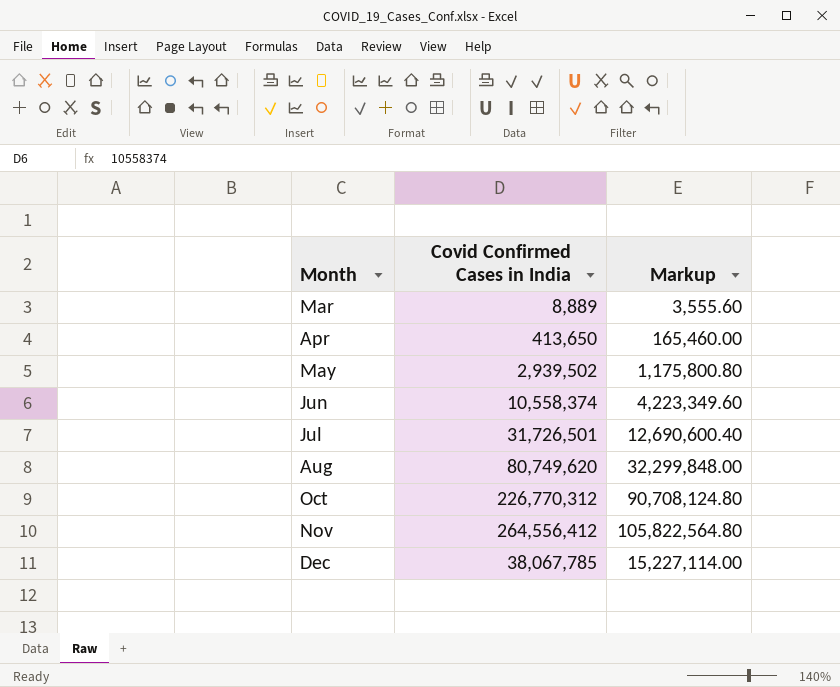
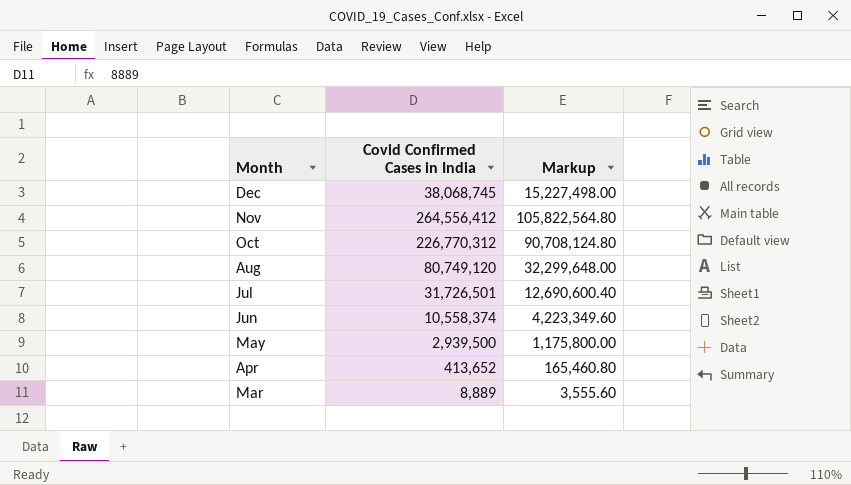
row order: Month ascending -> Month descending
Dec | Covid Confirmed Cases in India: 38,067,785 -> 38,068,745
Dec | Markup: 15,227,114.00 -> 15,227,498.00
Aug | Covid Confirmed Cases in India: 80,749,620 -> 80,749,120
Aug | Markup: 32,299,848.00 -> 32,299,648.00
May | Covid Confirmed Cases in India: 2,939,502 -> 2,939,500
May | Markup: 1,175,800.80 -> 1,175,800.00
Apr | Covid Confirmed Cases in India: 413,650 -> 413,652
Apr | Markup: 165,460.00 -> 165,460.80

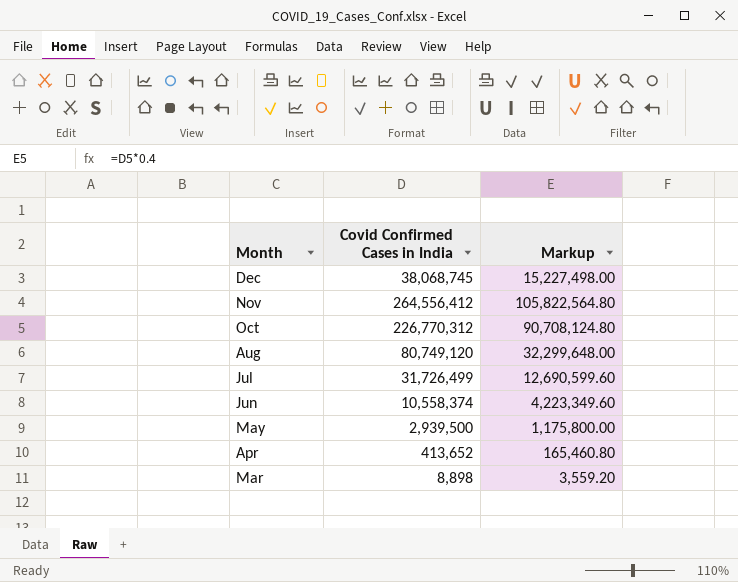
Jul | Covid Confirmed Cases in India: 31,726,501 -> 31,726,499
Jul | Markup: 12,690,600.40 -> 12,690,599.60
Mar | Covid Confirmed Cases in India: 8,889 -> 8,898
Mar | Markup: 3,555.60 -> 3,559.20

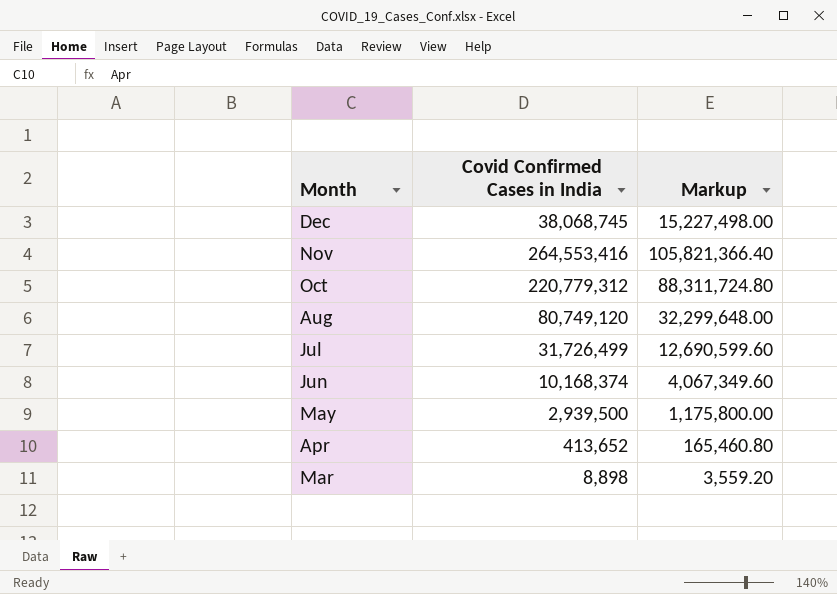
Nov | Covid Confirmed Cases in India: 264,556,412 -> 264,553,416
Nov | Markup: 105,822,564.80 -> 105,821,366.40
Oct | Covid Confirmed Cases in India: 226,770,312 -> 220,779,312
Oct | Markup: 90,708,124.80 -> 88,311,724.80
Jun | Covid Confirmed Cases in India: 10,558,374 -> 10,168,374
Jun | Markup: 4,223,349.60 -> 4,067,349.60

